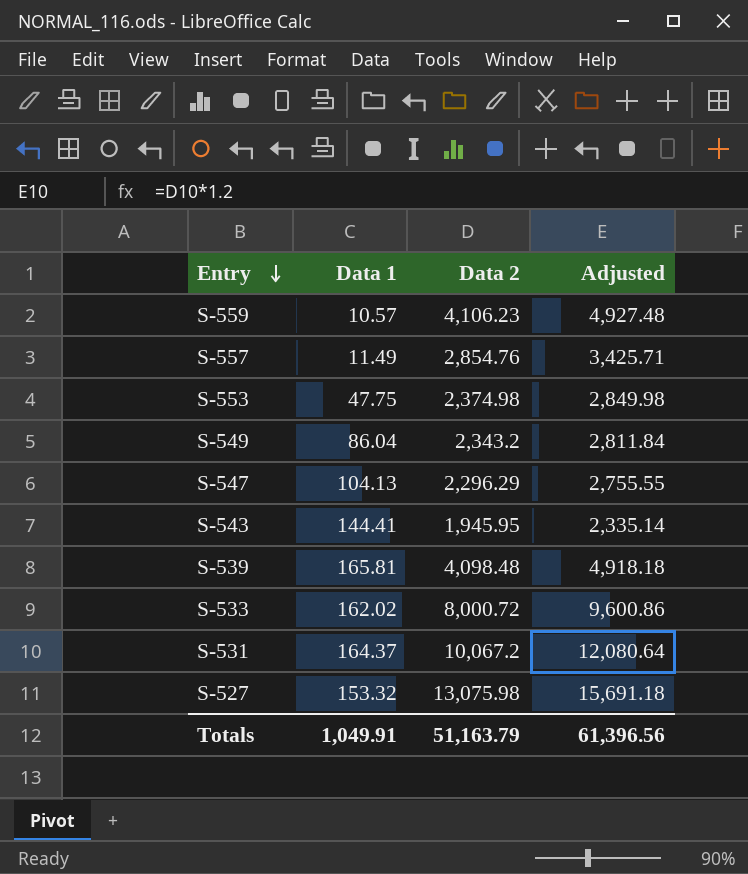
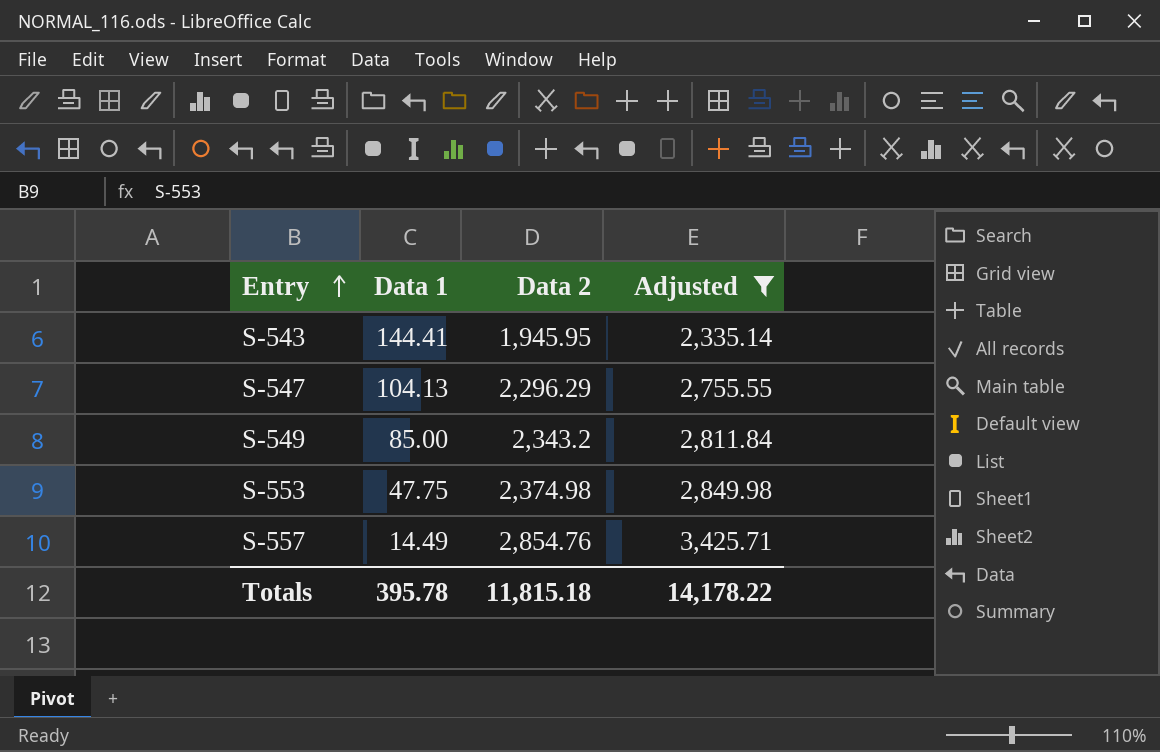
filter: none -> Adjusted <= 3,425.71
row order: Entry descending -> Entry ascending
S-549 | Data 1: 86.04 -> 85.00
S-557 | Data 1: 11.49 -> 14.49
Totals | Data 1: 1,049.91 -> 395.78
Totals | Data 2: 51,163.79 -> 11,815.18
Totals | Adjusted: 61,396.56 -> 14,178.22

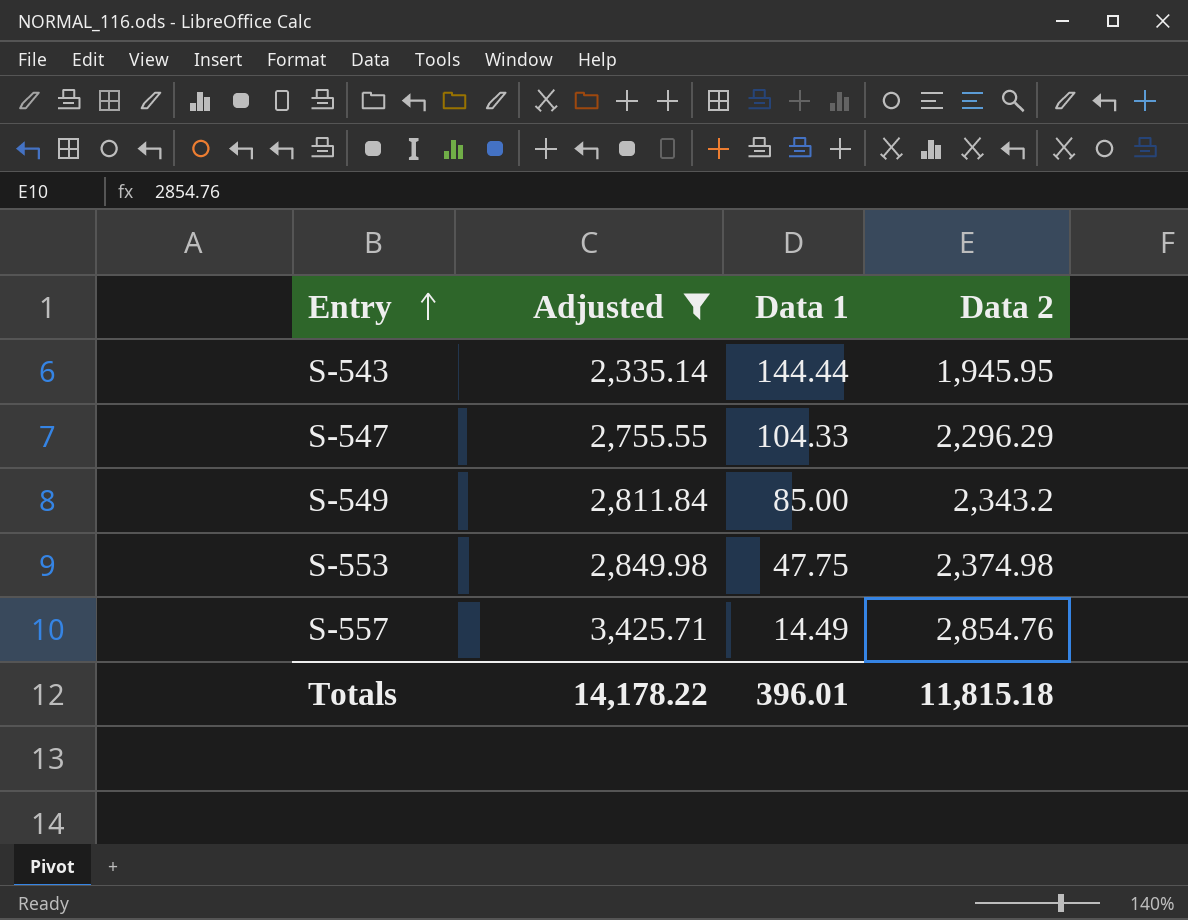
column Adjusted | position: 4 -> 2
S-543 | Data 1: 144.41 -> 144.44
S-547 | Data 1: 104.13 -> 104.33
Totals | Data 1: 395.78 -> 396.01

